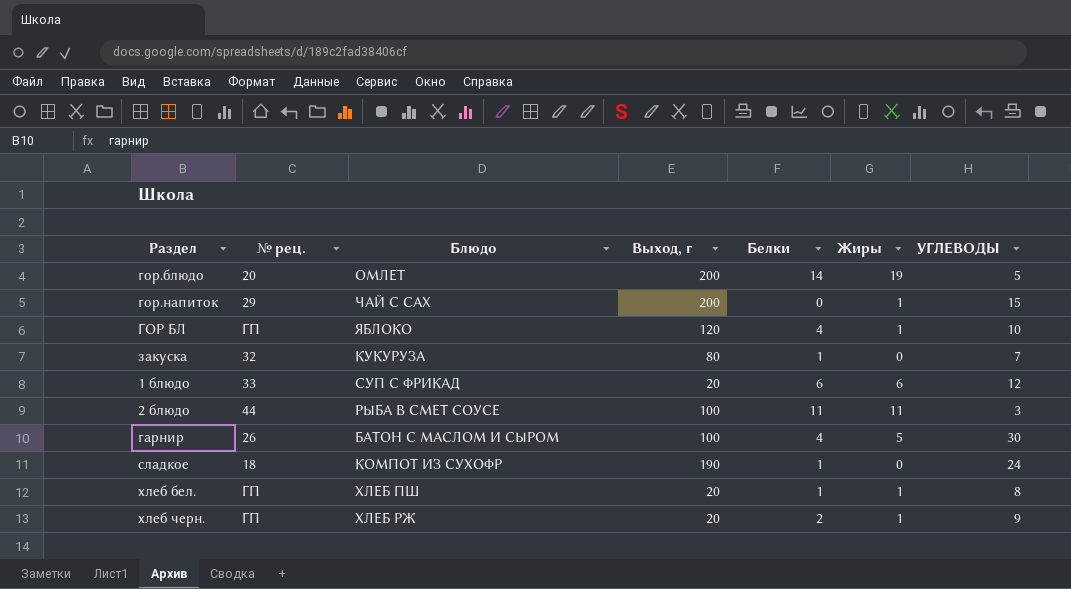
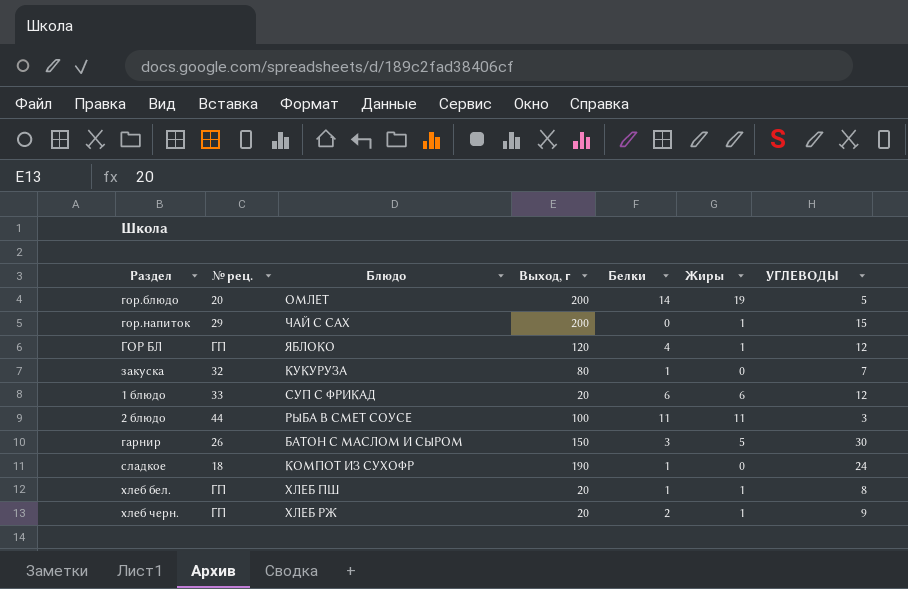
ГОР БЛ | УГЛЕВОДЫ: 10 -> 12
гарнир | Выход, г: 100 -> 150
гарнир | Белки: 4 -> 3

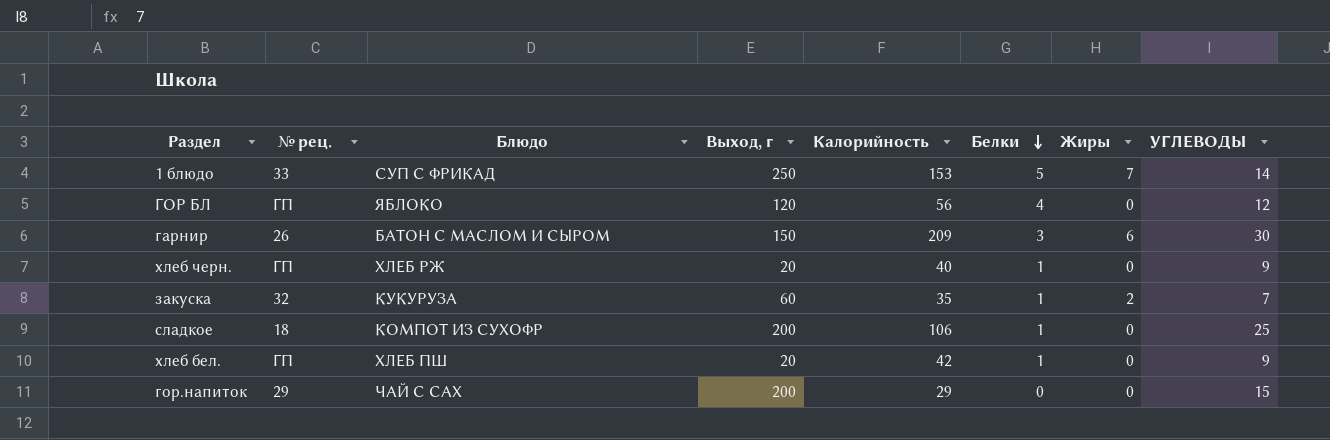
row order: none -> Белки descending
column Калорийность | position: none -> 5
row гор.блюдо: 20 | ОМЛЕТ | 200 | 14 | 19 | 5 -> none
row 2 блюдо: 44 | РЫБА В СМЕТ СОУСЕ | 100 | 11 | 11 | 3 -> none
1 блюдо | Выход, г: 20 -> 250
1 блюдо | Белки: 6 -> 5
1 блюдо | Жиры: 6 -> 7
1 блюдо | УГЛЕВОДЫ: 12 -> 14
ГОР БЛ | Жиры: 1 -> 0
гарнир | Жиры: 5 -> 6
хлеб черн. | Белки: 2 -> 1
хлеб черн. | Жиры: 1 -> 0
закуска | Выход, г: 80 -> 60
закуска | Жиры: 0 -> 2
сладкое | Выход, г: 190 -> 200
сладкое | УГЛЕВОДЫ: 24 -> 25
хлеб бел. | Жиры: 1 -> 0
хлеб бел. | УГЛЕВОДЫ: 8 -> 9
гор.напиток | Жиры: 1 -> 0

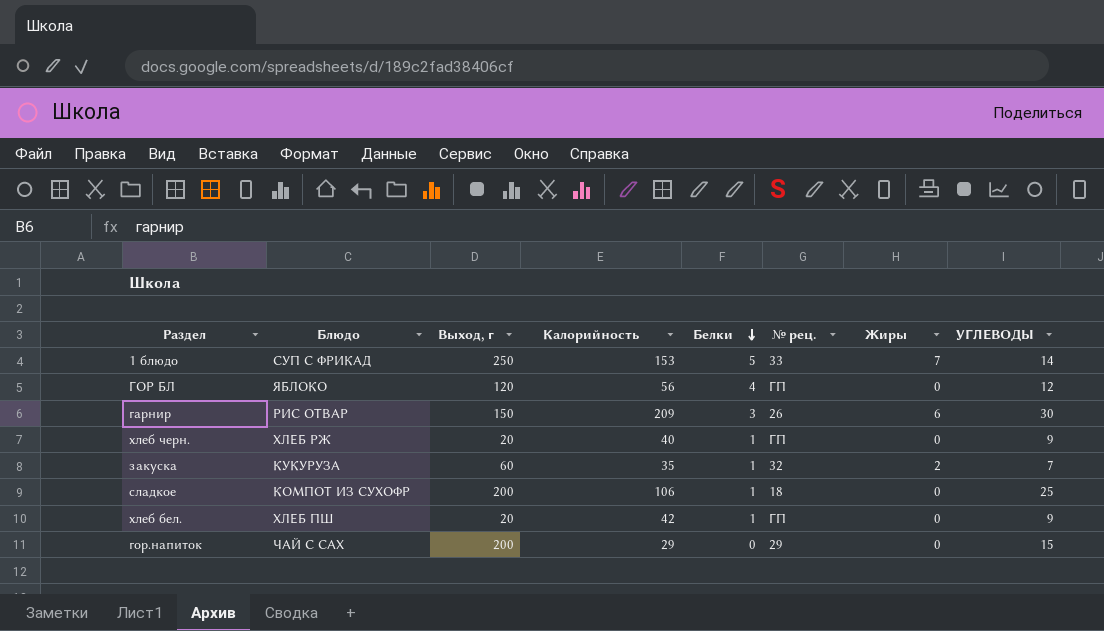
column № рец. | position: 2 -> 6
гарнир | Блюдо: БАТОН С МАСЛОМ И СЫРОМ -> РИС ОТВАР

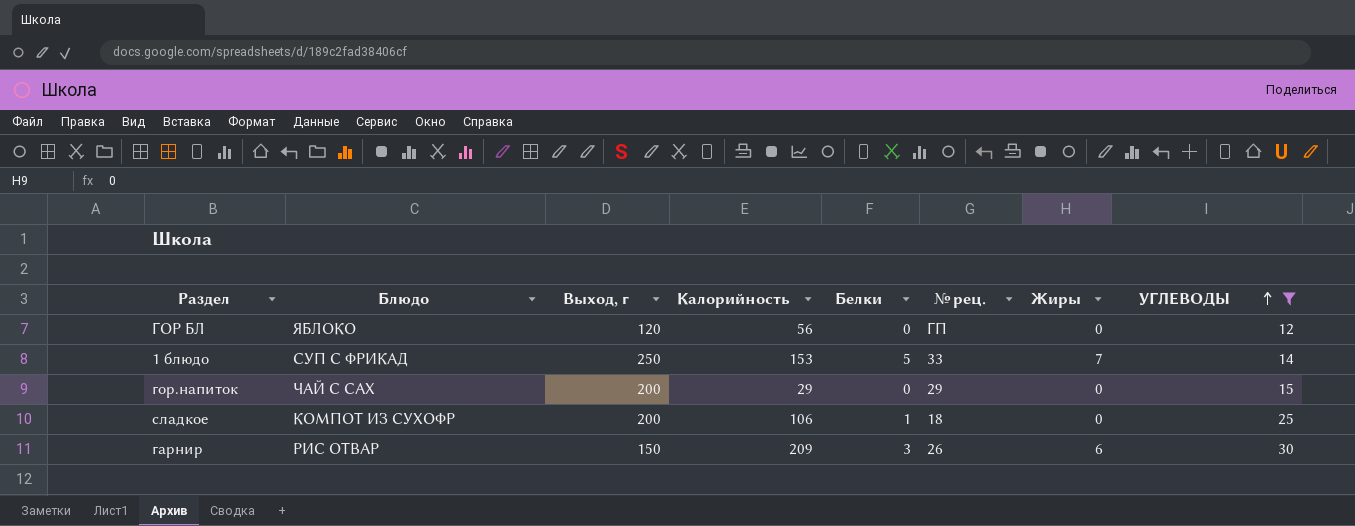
filter: none -> УГЛЕВОДЫ >= 12
row order: Белки descending -> УГЛЕВОДЫ ascending
ГОР БЛ | Белки: 4 -> 0

